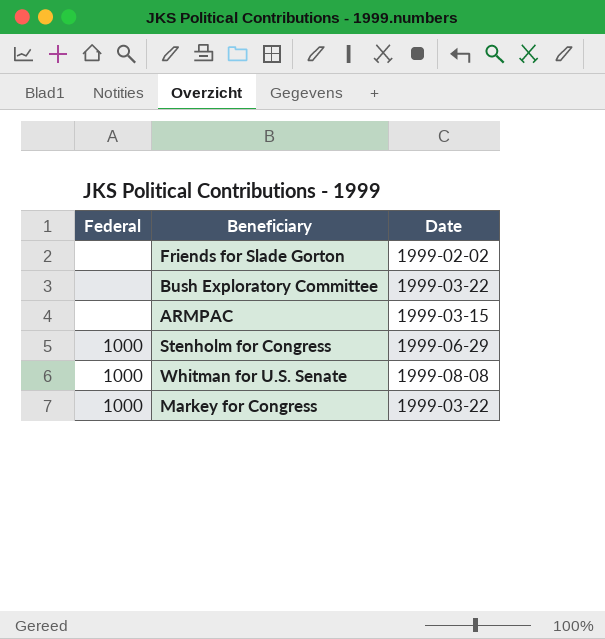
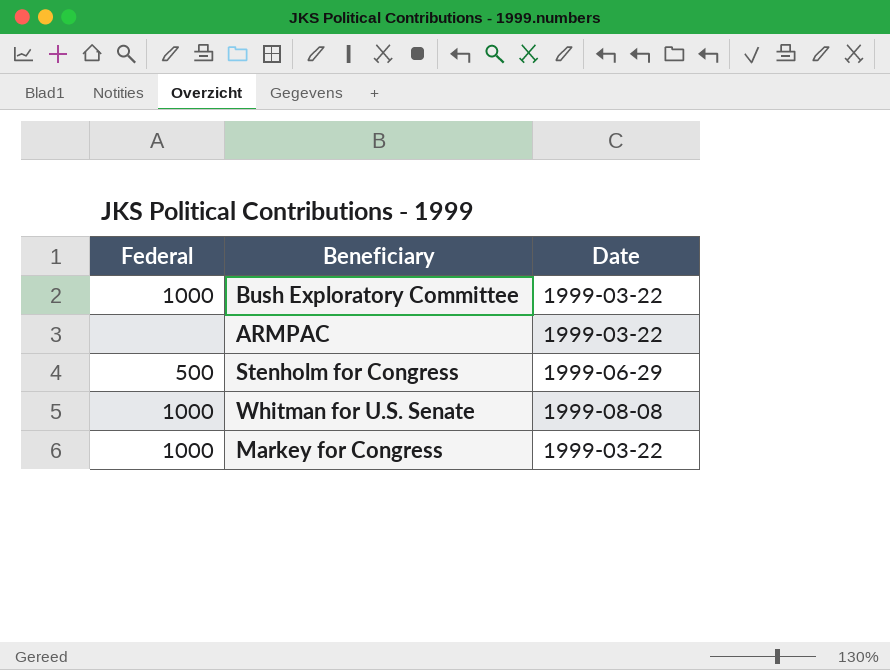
row Friends for Slade Gorton: none | 1999-02-02 -> none
Bush Exploratory Committee | Federal: none -> 1000
ARMPAC | Date: 1999-03-15 -> 1999-03-22
Stenholm for Congress | Federal: 1000 -> 500

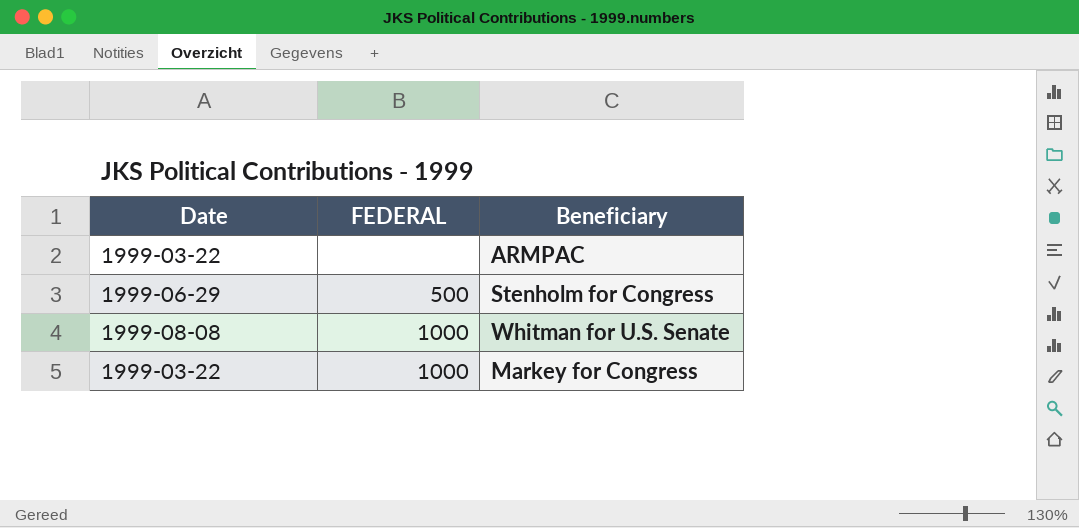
column Date | position: 3 -> 1
column name: Federal -> FEDERAL
row Bush Exploratory Committee: 1000 | 1999-03-22 -> none

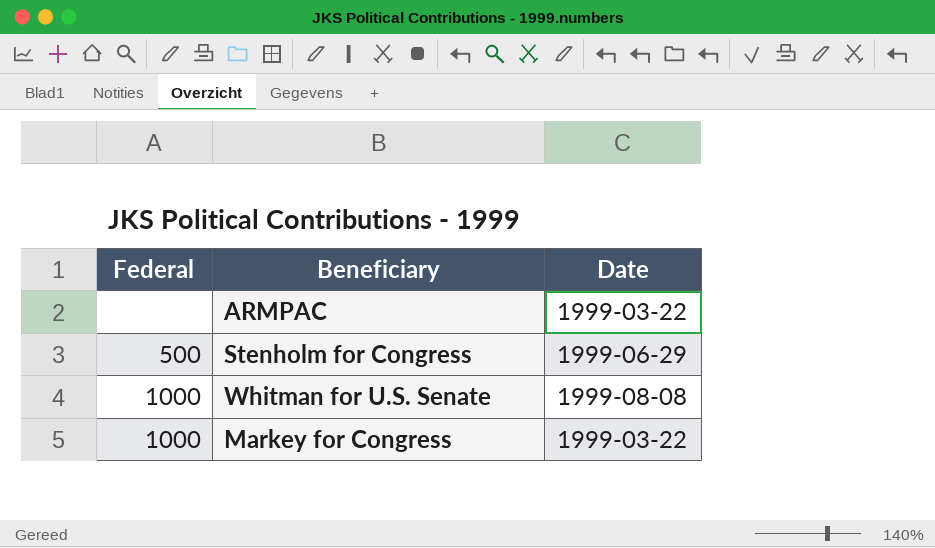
column name: FEDERAL -> Federal
column Date | position: 1 -> 3

